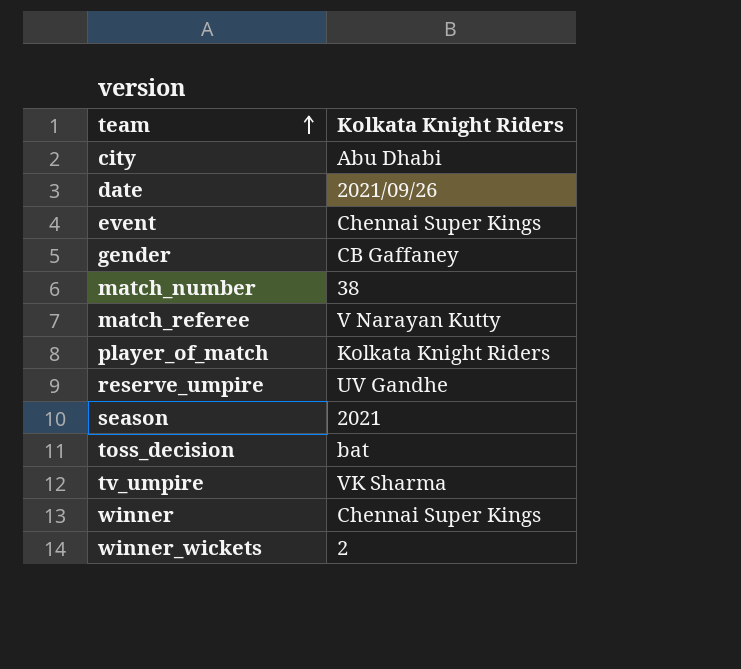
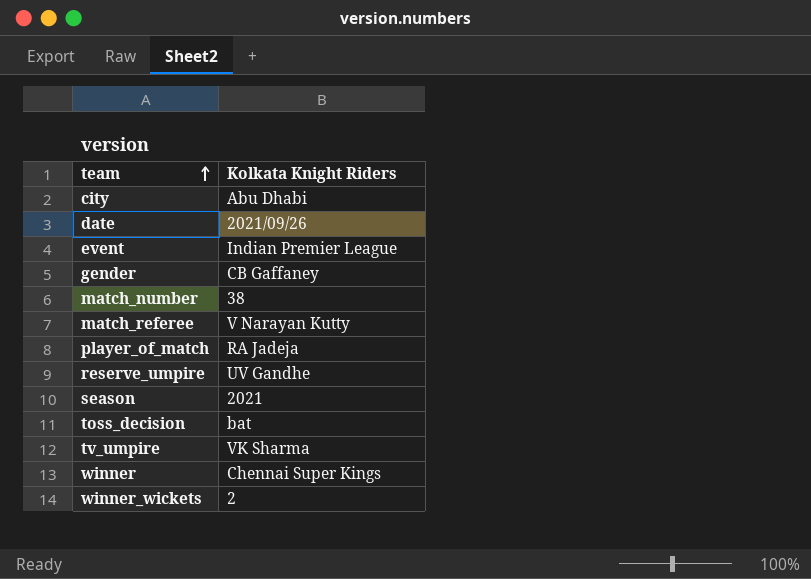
event | Kolkata Knight Riders: Chennai Super Kings -> Indian Premier League
player_of_match | Kolkata Knight Riders: Kolkata Knight Riders -> RA Jadeja

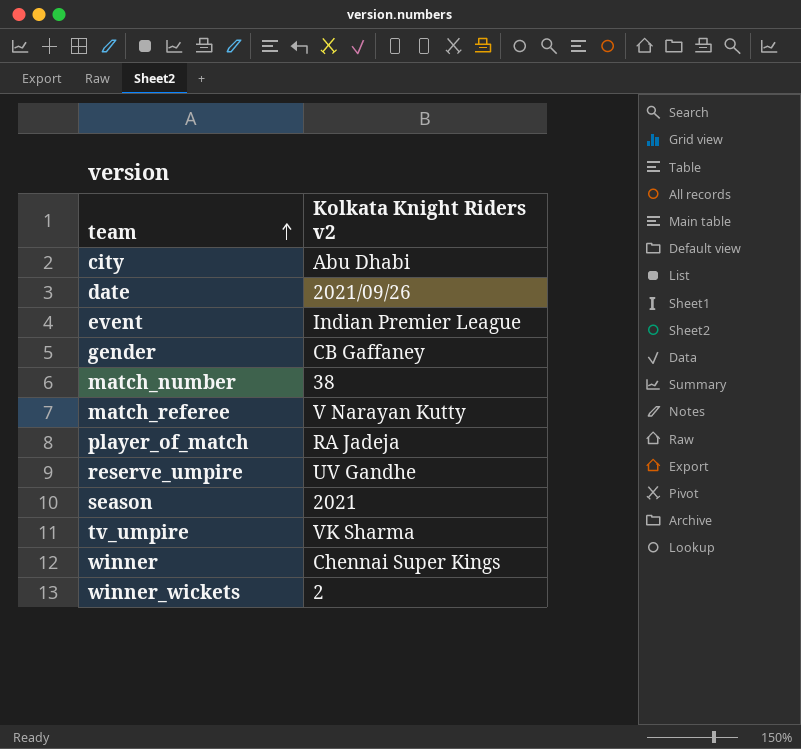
column name: Kolkata Knight Riders -> Kolkata Knight Riders v2
row toss_decision: bat -> none

